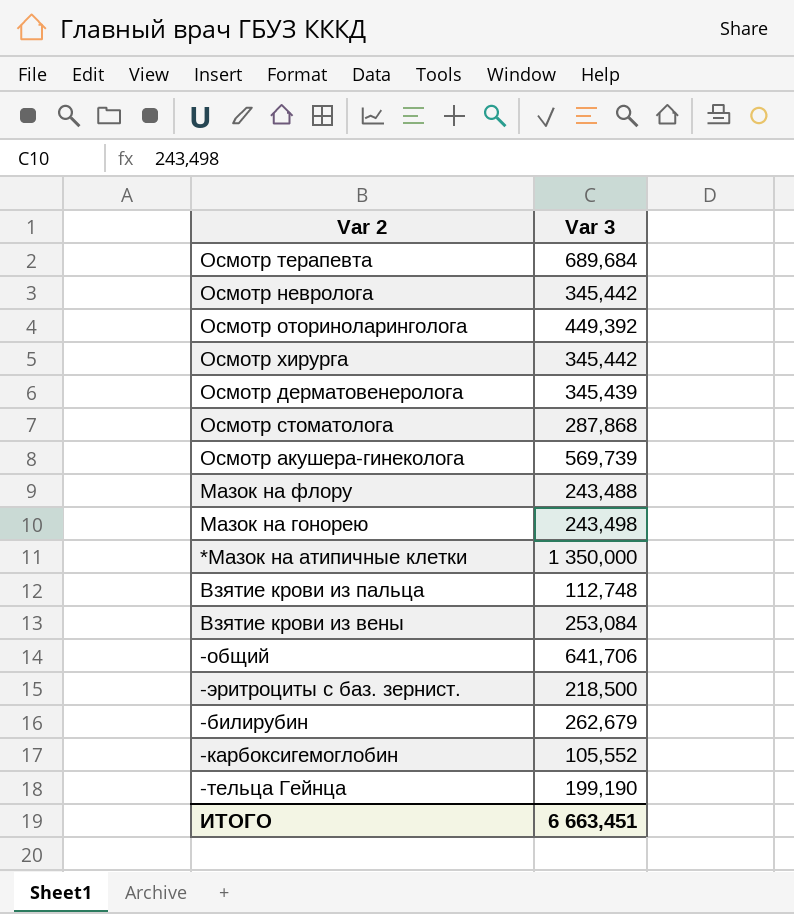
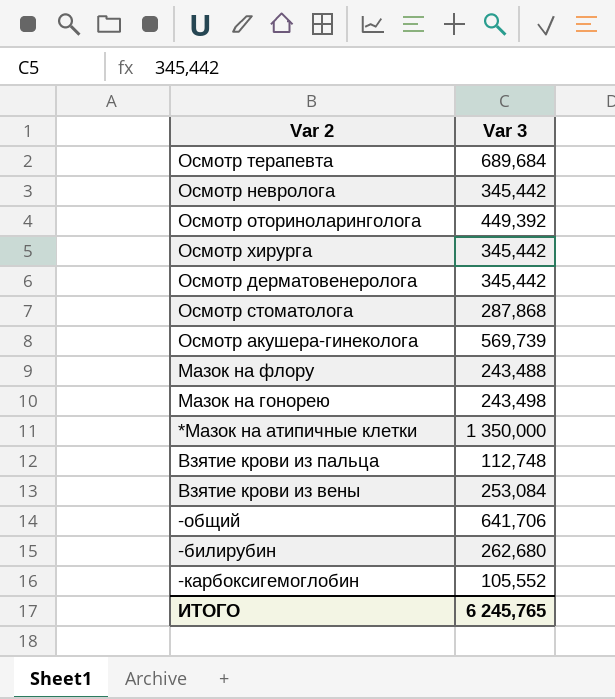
row -эритроциты с баз. зернист.: 218,500 -> none
row -тельца Гейнца: 199,190 -> none
Осмотр дерматовенеролога | Var 3: 345,439 -> 345,442
-билирубин | Var 3: 262,679 -> 262,680
ИТОГО | Var 3: 6 663,451 -> 6 245,765

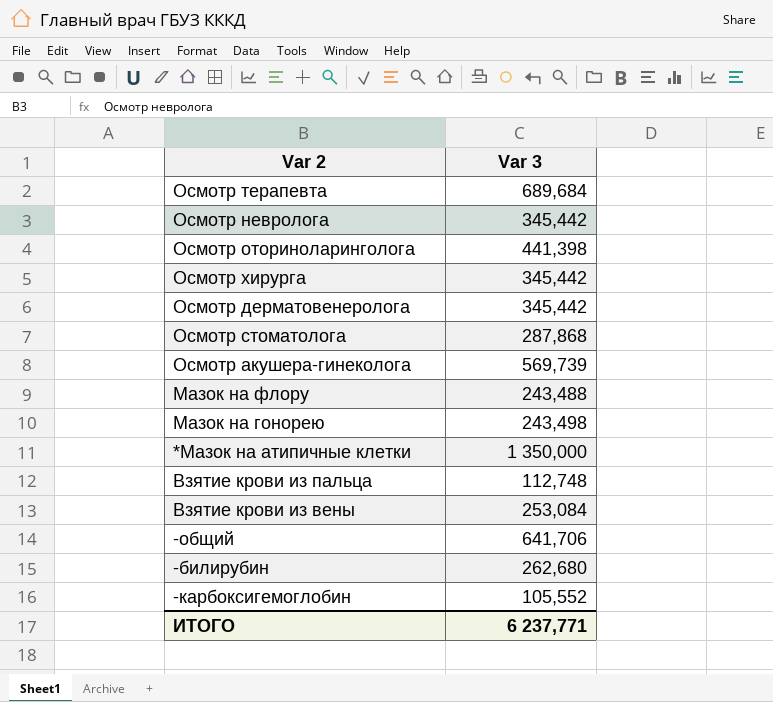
Осмотр оториноларинголога | Var 3: 449,392 -> 441,398
ИТОГО | Var 3: 6 245,765 -> 6 237,771

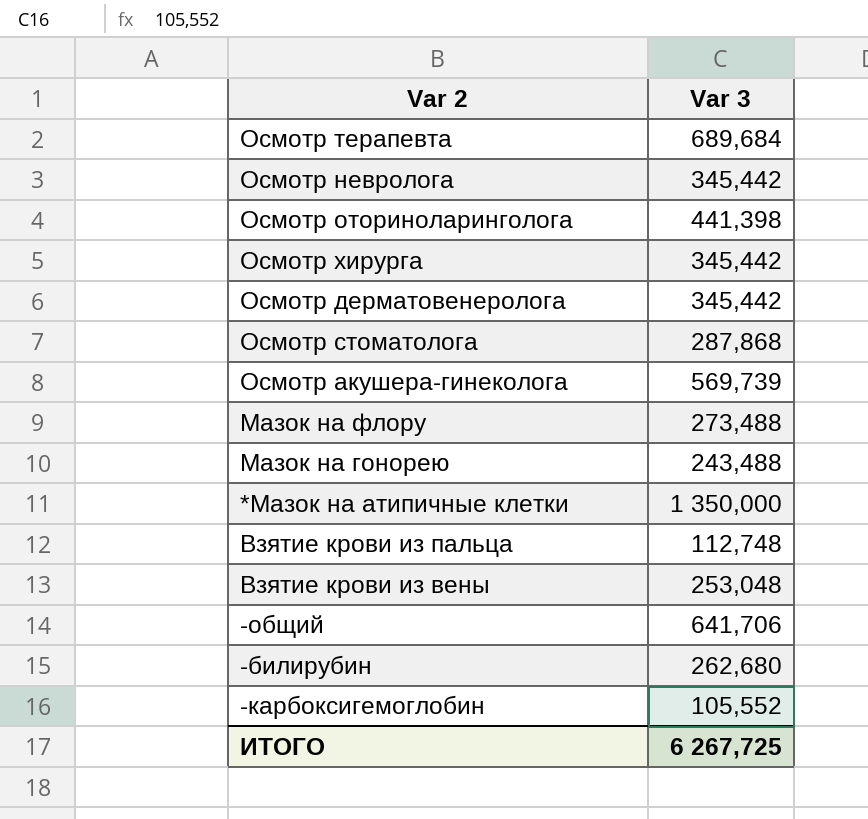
Мазок на флору | Var 3: 243,488 -> 273,488
Мазок на гонорею | Var 3: 243,498 -> 243,488
Взятие крови из вены | Var 3: 253,084 -> 253,048
ИТОГО | Var 3: 6 237,771 -> 6 267,725

